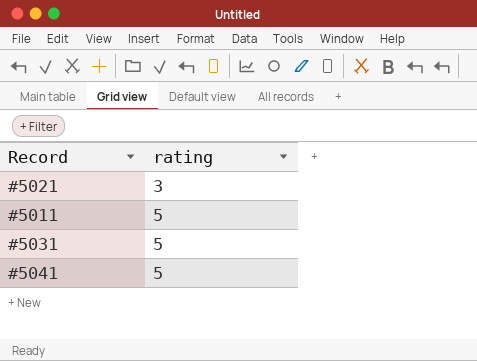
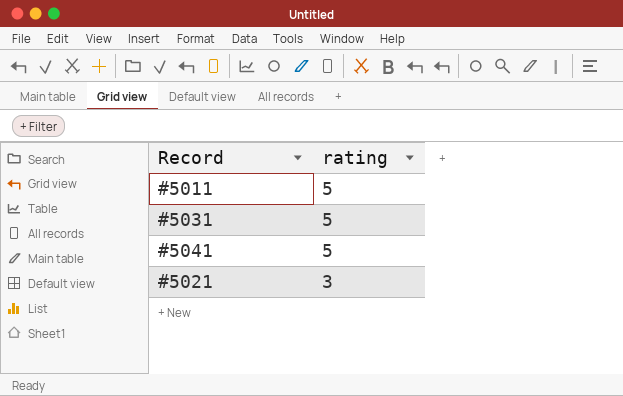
row order: rating ascending -> rating descending

